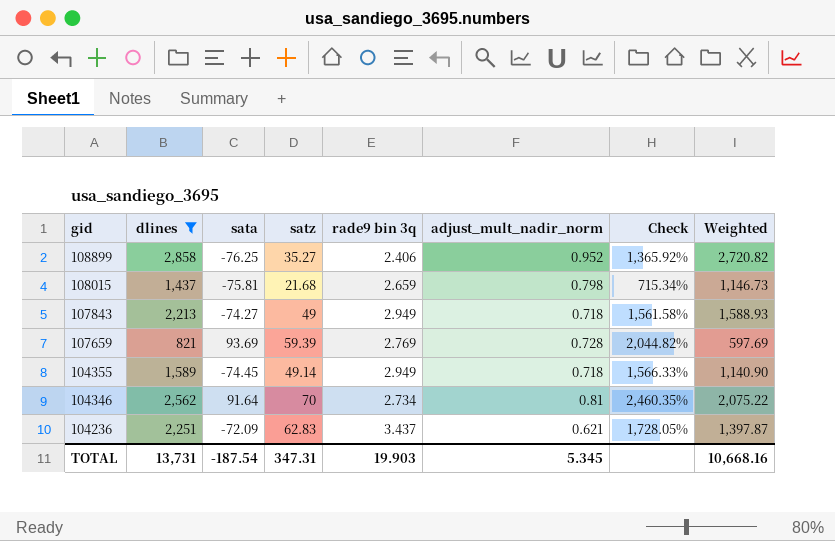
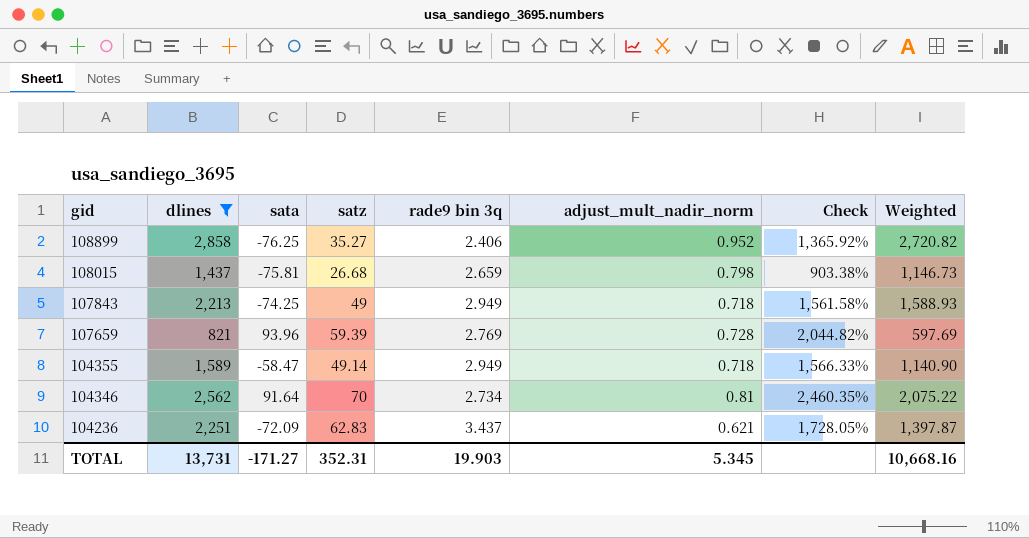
108015 | satz: 21.68 -> 26.68
108015 | Check: 715.34% -> 903.38%
107843 | sata: -74.27 -> -74.25
107659 | sata: 93.69 -> 93.96
104355 | sata: -74.45 -> -58.47
TOTAL | sata: -187.54 -> -171.27
TOTAL | satz: 347.31 -> 352.31

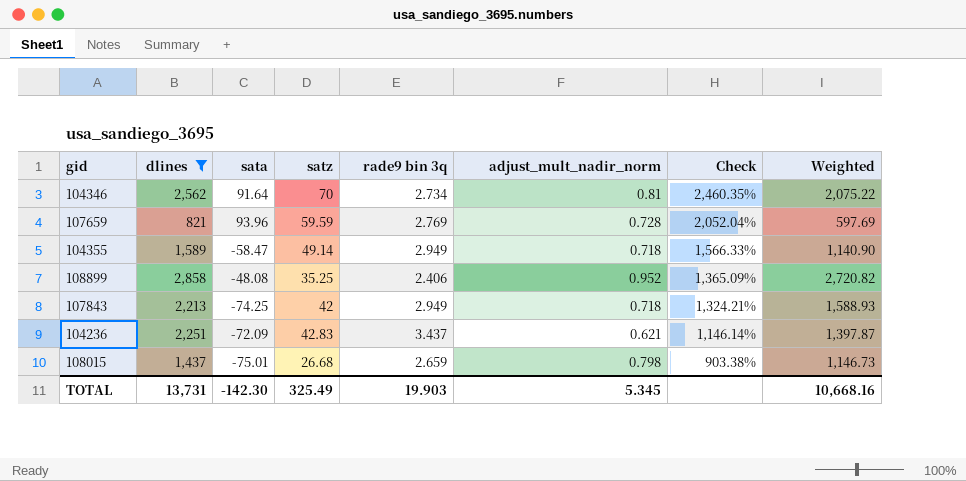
row order: gid descending -> Check descending
107659 | satz: 59.39 -> 59.59
107659 | Check: 2,044.82% -> 2,052.04%
108899 | sata: -76.25 -> -48.08
108899 | satz: 35.27 -> 35.25
108899 | Check: 1,365.92% -> 1,365.09%
107843 | satz: 49 -> 42
107843 | Check: 1,561.58% -> 1,324.21%
104236 | satz: 62.83 -> 42.83
104236 | Check: 1,728.05% -> 1,146.14%
108015 | sata: -75.81 -> -75.01
TOTAL | sata: -171.27 -> -142.30
TOTAL | satz: 352.31 -> 325.49

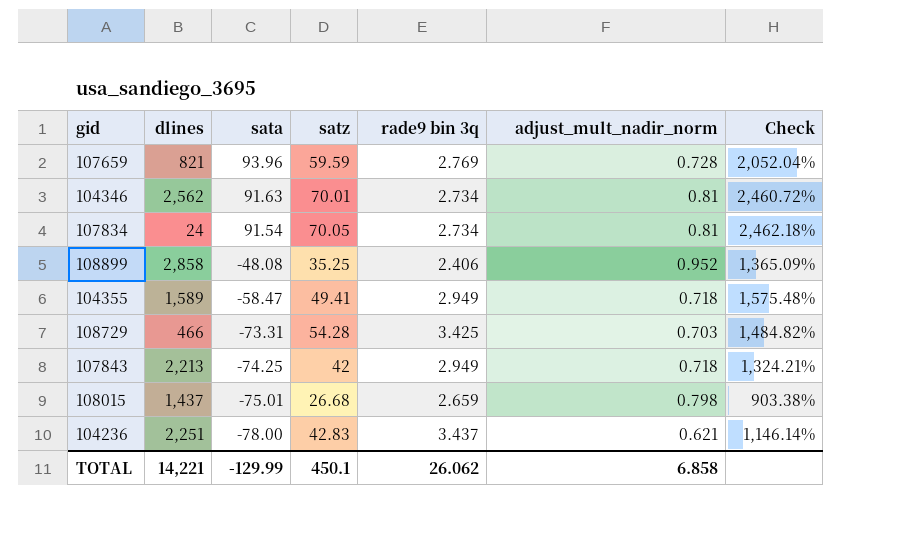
filter: dlines >= 821 -> none
row order: Check descending -> sata descending
column Weighted | formula: [dlines] * [adjust_mult_nadir_norm] -> none
104346 | sata: 91.64 -> 91.63
104346 | satz: 70 -> 70.01
104346 | Check: 2,460.35% -> 2,460.72%
104355 | satz: 49.14 -> 49.41
104355 | Check: 1,566.33% -> 1,575.48%
104236 | sata: -72.09 -> -78.00
TOTAL | dlines: 13,731 -> 14,221
TOTAL | sata: -142.30 -> -129.99
TOTAL | satz: 325.49 -> 450.1
TOTAL | rade9 bin 3q: 19.903 -> 26.062
TOTAL | adjust_mult_nadir_norm: 5.345 -> 6.858

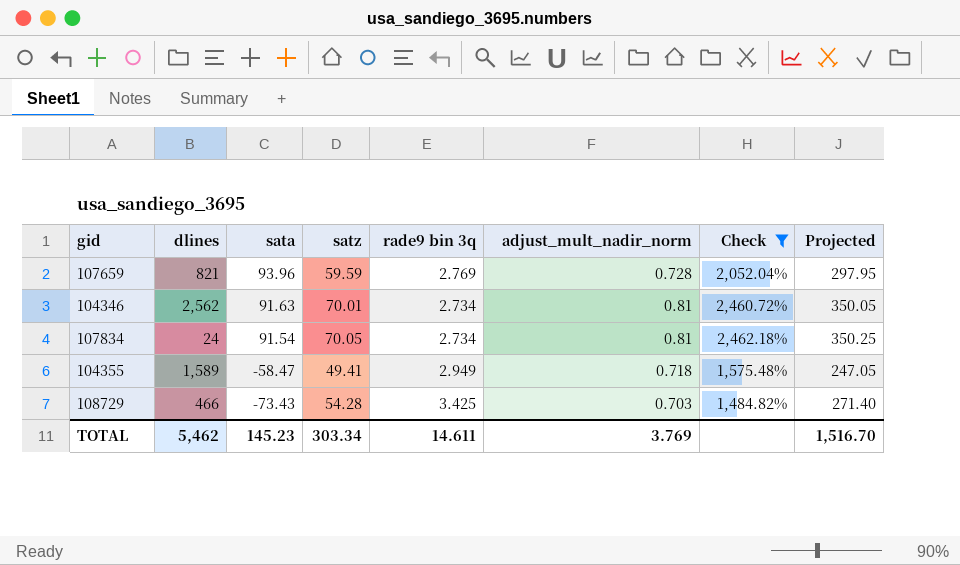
filter: none -> Check >= 1,484.82%
column Projected | formula: none -> [satz] * 5
108729 | sata: -73.31 -> -73.43
TOTAL | dlines: 14,221 -> 5,462
TOTAL | sata: -129.99 -> 145.23
TOTAL | satz: 450.1 -> 303.34
TOTAL | rade9 bin 3q: 26.062 -> 14.611
TOTAL | adjust_mult_nadir_norm: 6.858 -> 3.769

